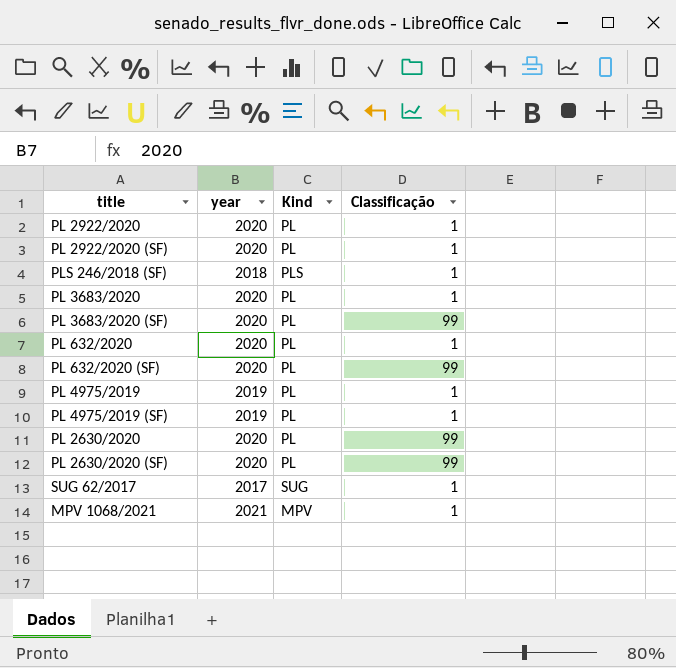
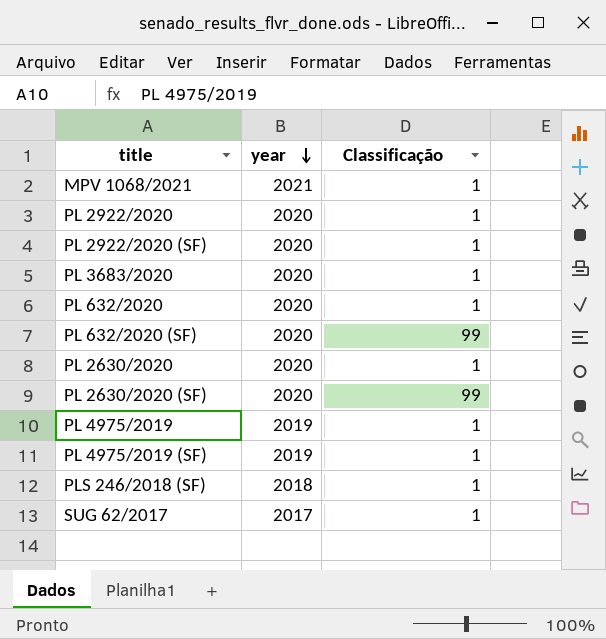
row order: none -> year descending
column Kind | position: 3 -> none
row PL 3683/2020 (SF): 2020 | PL | 99 -> none
PL 2630/2020 | Classificação: 99 -> 1

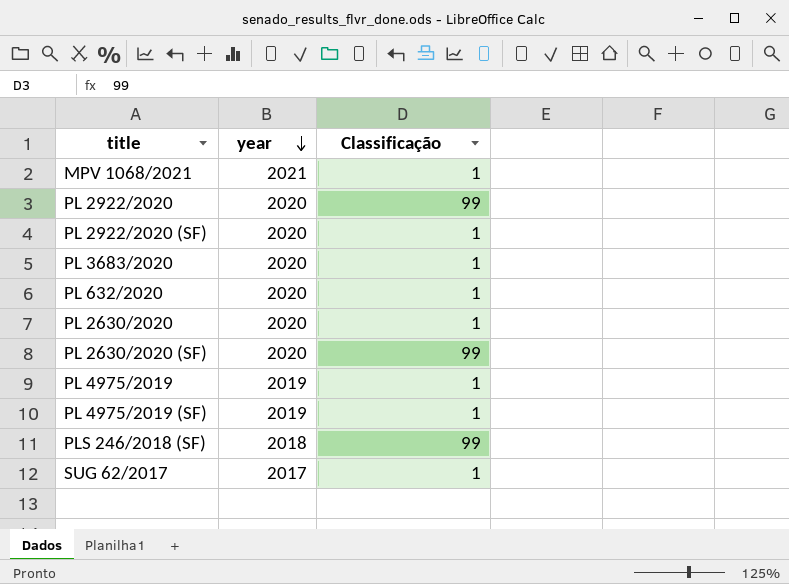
row PL 632/2020 (SF): 2020 | 99 -> none
PL 2922/2020 | Classificação: 1 -> 99
PLS 246/2018 (SF) | Classificação: 1 -> 99

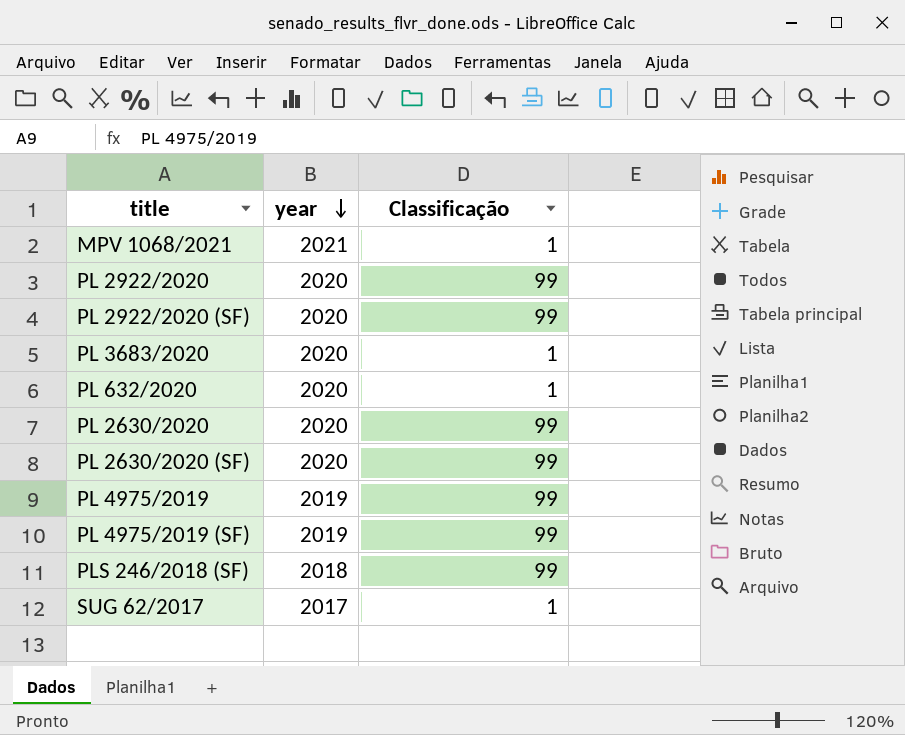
PL 2922/2020 (SF) | Classificação: 1 -> 99
PL 2630/2020 | Classificação: 1 -> 99
PL 4975/2019 | Classificação: 1 -> 99
PL 4975/2019 (SF) | Classificação: 1 -> 99

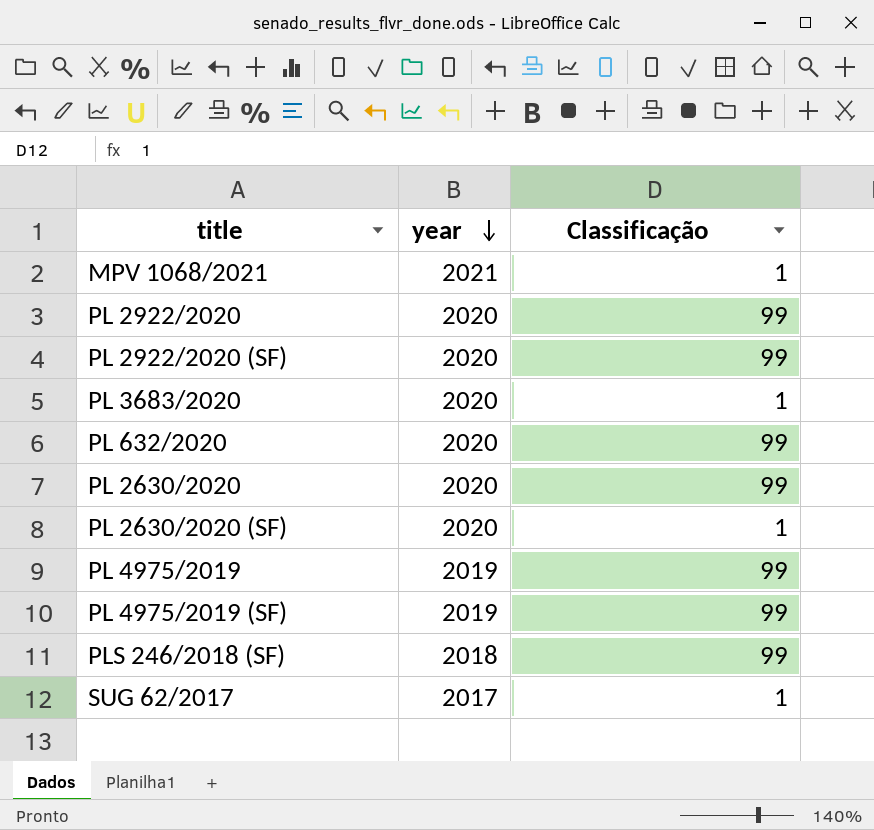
PL 632/2020 | Classificação: 1 -> 99
PL 2630/2020 (SF) | Classificação: 99 -> 1

